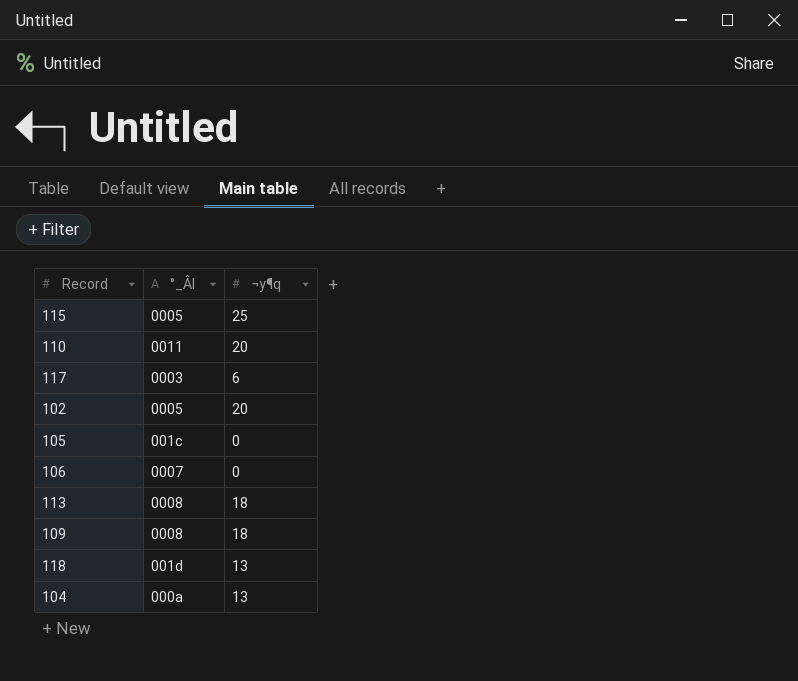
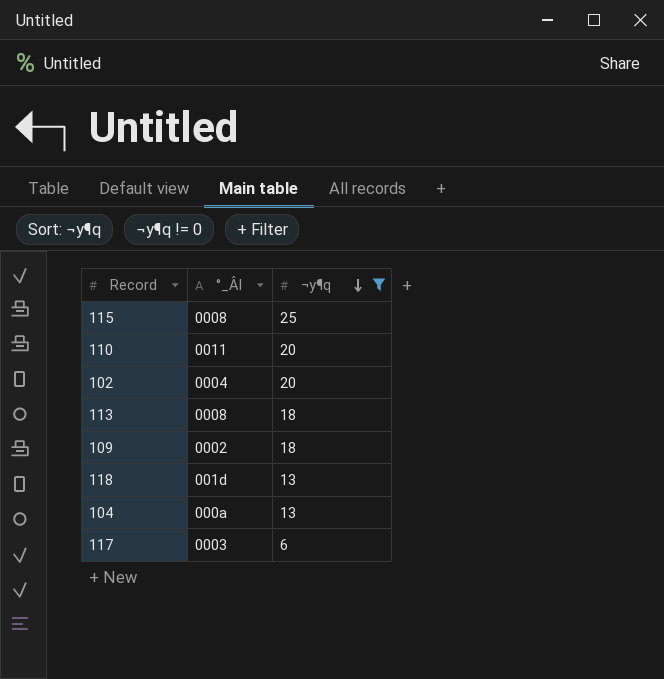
filter: none -> ¬y¶q != 0
row order: none -> ¬y¶q descending
115 | °_ÂI: 0005 -> 0008
102 | °_ÂI: 0005 -> 0004
109 | °_ÂI: 0008 -> 0002

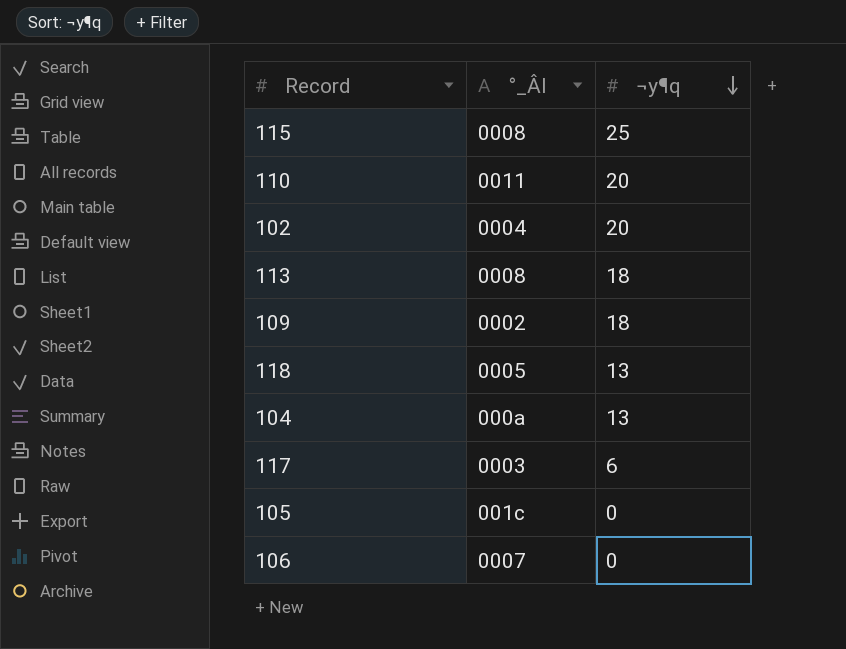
filter: ¬y¶q != 0 -> none
118 | °_ÂI: 001d -> 0005

